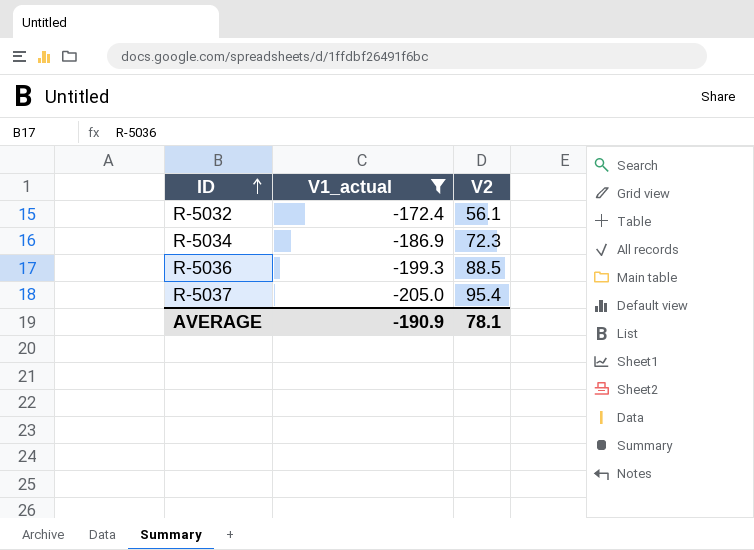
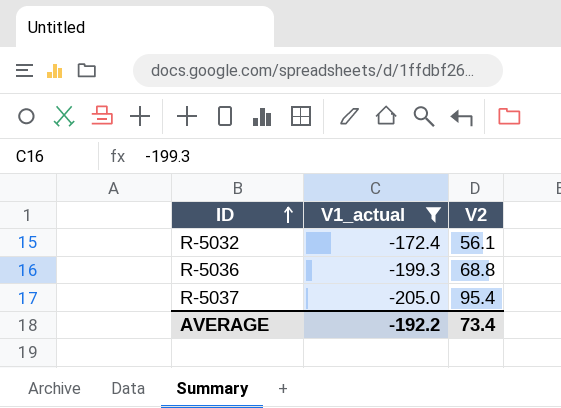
row R-5034: -186.9 | 72.3 -> none
R-5036 | V2: 88.5 -> 68.8
AVERAGE | V1_actual: -190.9 -> -192.2
AVERAGE | V2: 78.1 -> 73.4

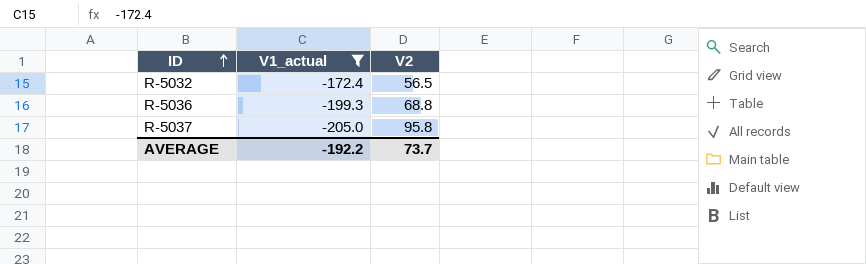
R-5032 | V2: 56.1 -> 56.5
R-5037 | V2: 95.4 -> 95.8
AVERAGE | V2: 73.4 -> 73.7

